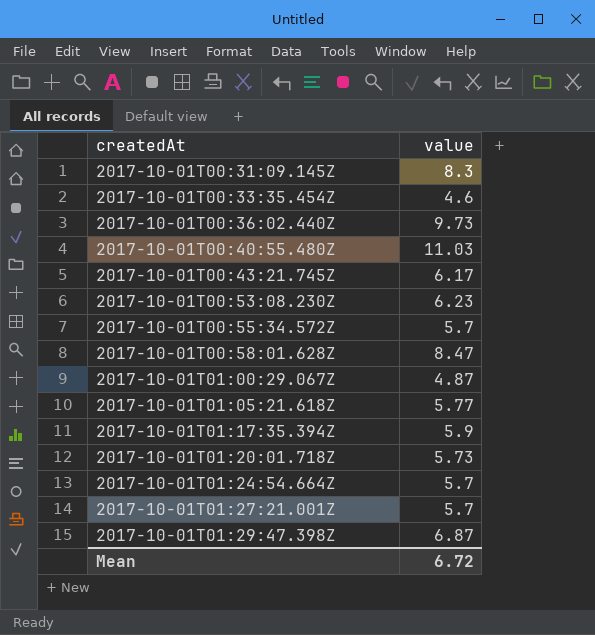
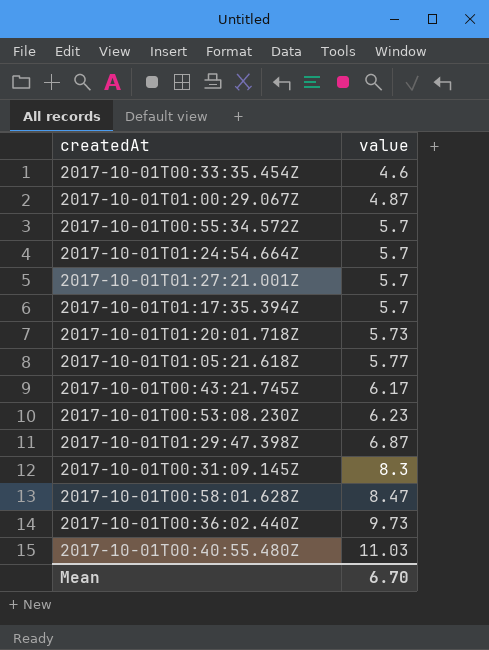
row order: createdAt ascending -> value ascending
2017-10-01T01:17:35.394Z | value: 5.9 -> 5.7
Mean | value: 6.72 -> 6.70

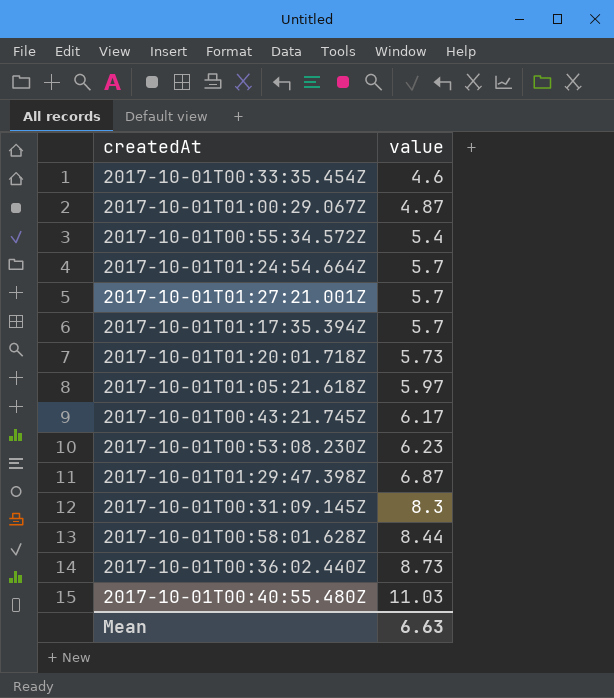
2017-10-01T00:55:34.572Z | value: 5.7 -> 5.4
2017-10-01T01:05:21.618Z | value: 5.77 -> 5.97
2017-10-01T00:58:01.628Z | value: 8.47 -> 8.44
2017-10-01T00:36:02.440Z | value: 9.73 -> 8.73
Mean | value: 6.70 -> 6.63

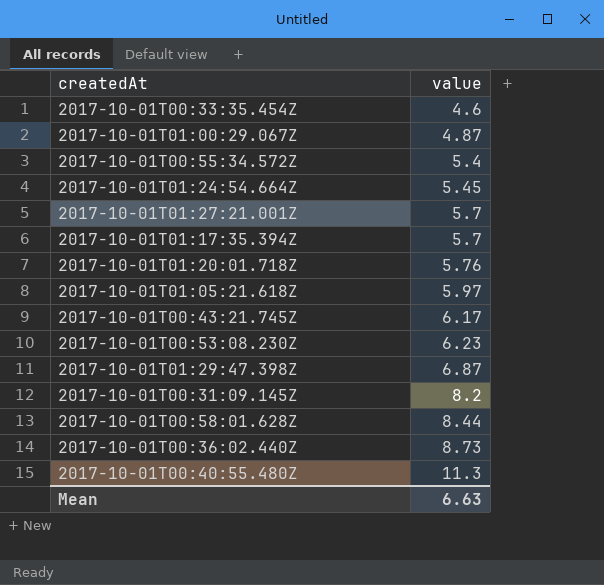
2017-10-01T01:24:54.664Z | value: 5.7 -> 5.45
2017-10-01T01:20:01.718Z | value: 5.73 -> 5.76
2017-10-01T00:31:09.145Z | value: 8.3 -> 8.2
2017-10-01T00:40:55.480Z | value: 11.03 -> 11.3

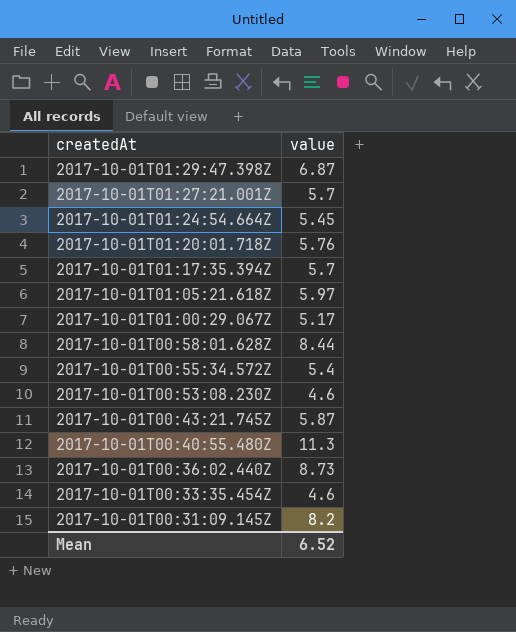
row order: value ascending -> createdAt descending
2017-10-01T01:00:29.067Z | value: 4.87 -> 5.17
2017-10-01T00:53:08.230Z | value: 6.23 -> 4.6
2017-10-01T00:43:21.745Z | value: 6.17 -> 5.87
Mean | value: 6.63 -> 6.52

